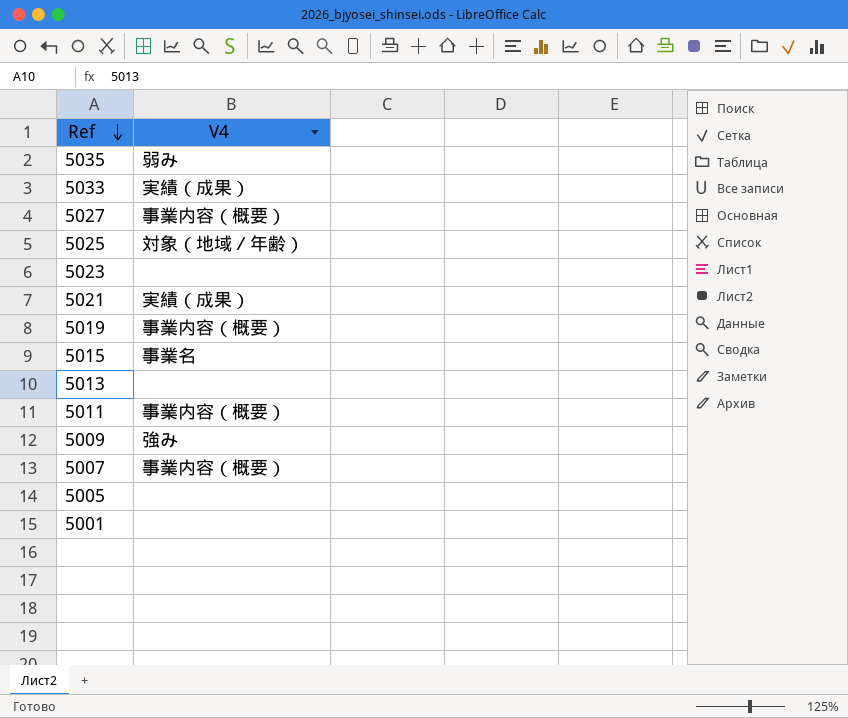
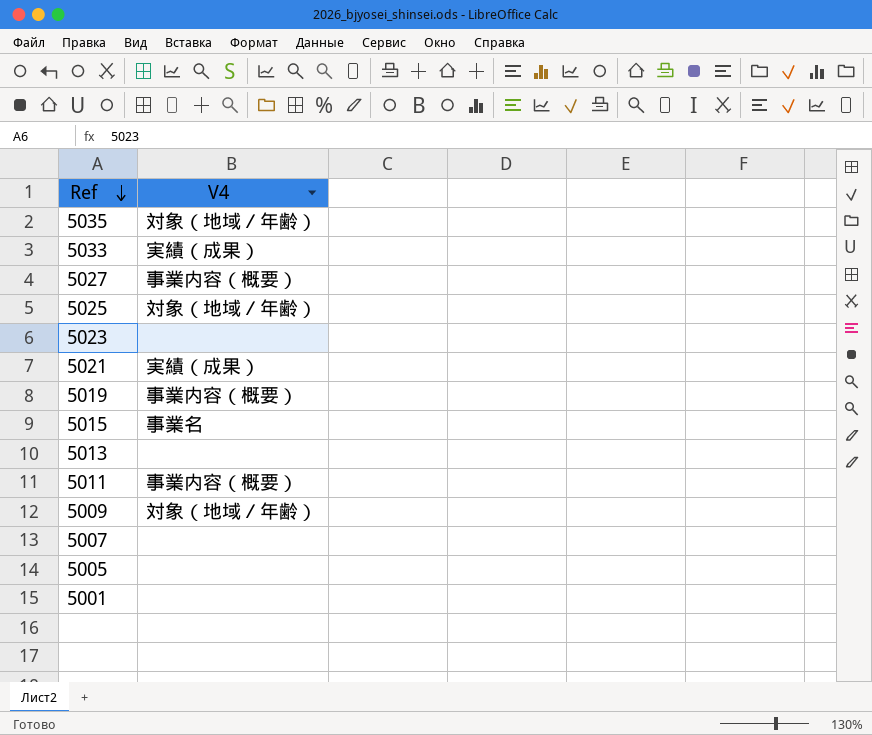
5035 | V4: 弱み -> 対象（地域／年齢）
5009 | V4: 強み -> 対象（地域／年齢）
5007 | V4: 事業内容（概要） -> none

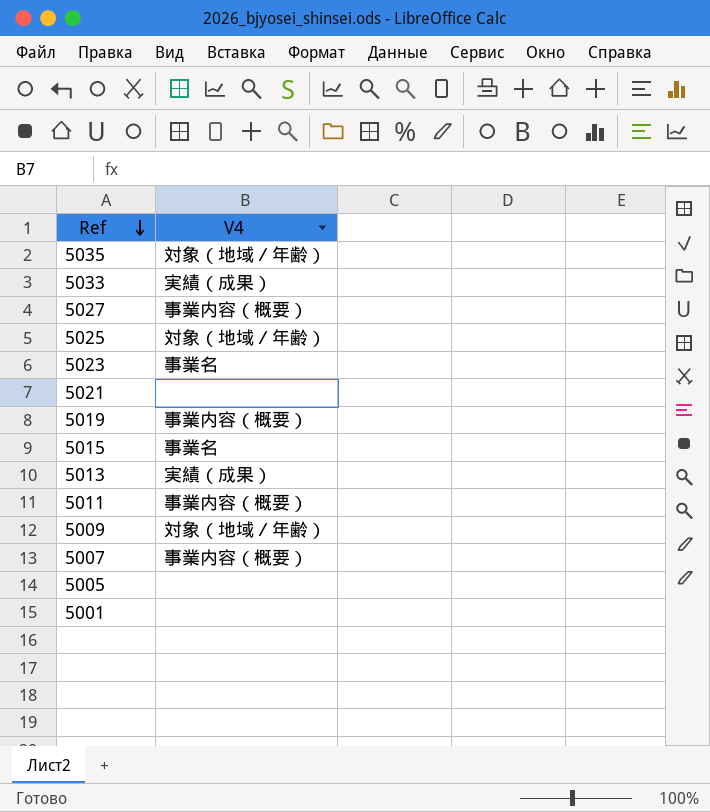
5023 | V4: none -> 事業名
5021 | V4: 実績（成果） -> none
5013 | V4: none -> 実績（成果）
5007 | V4: none -> 事業内容（概要）

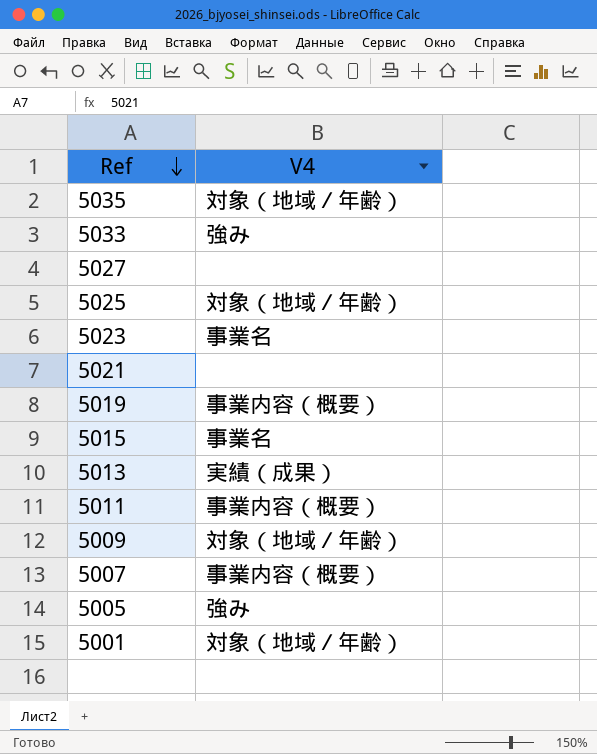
5033 | V4: 実績（成果） -> 強み
5027 | V4: 事業内容（概要） -> none
5005 | V4: none -> 強み
5001 | V4: none -> 対象（地域／年齢）

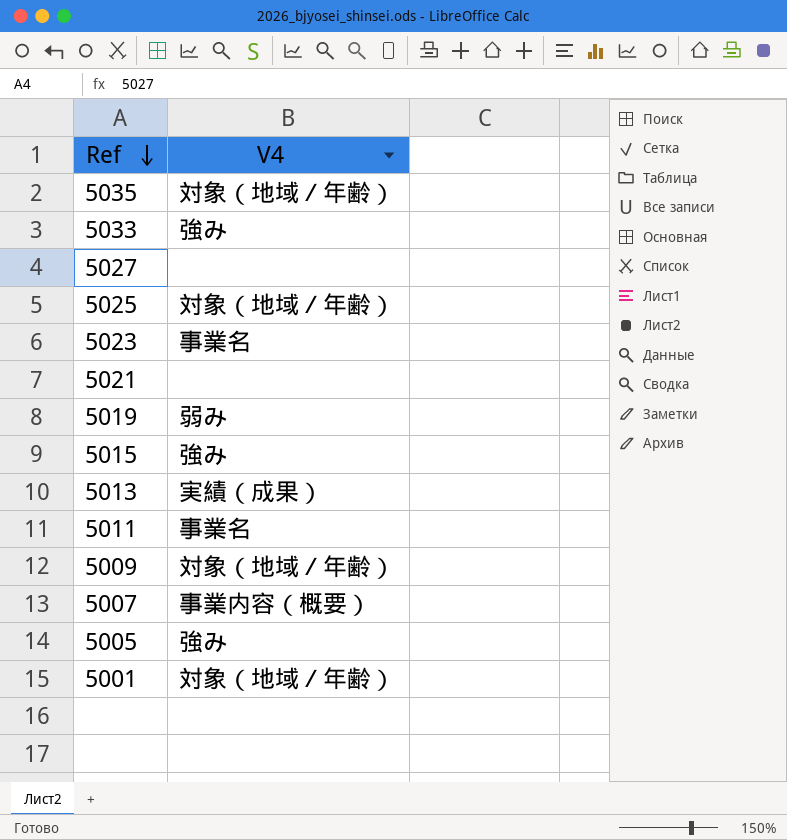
5019 | V4: 事業内容（概要） -> 弱み
5015 | V4: 事業名 -> 強み
5011 | V4: 事業内容（概要） -> 事業名

